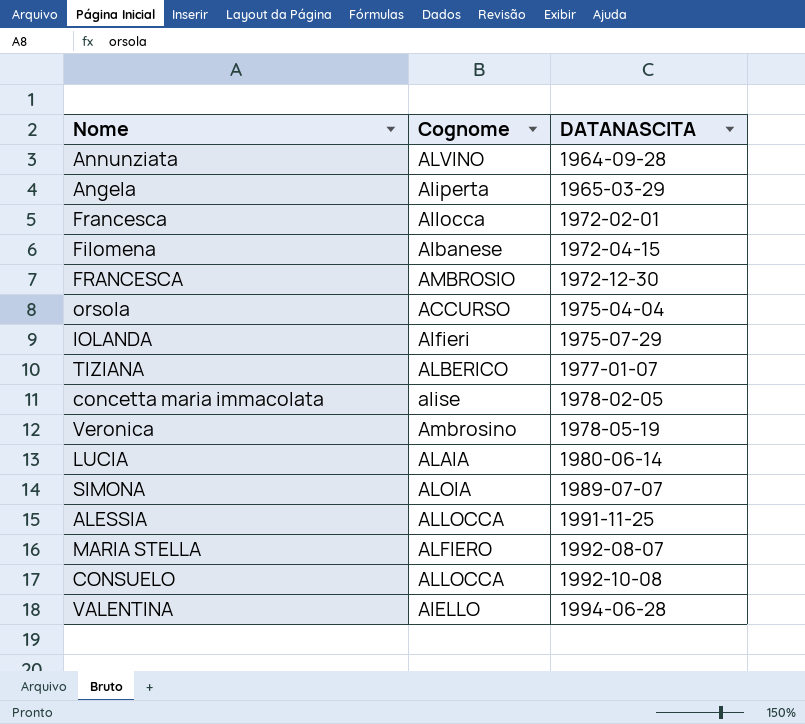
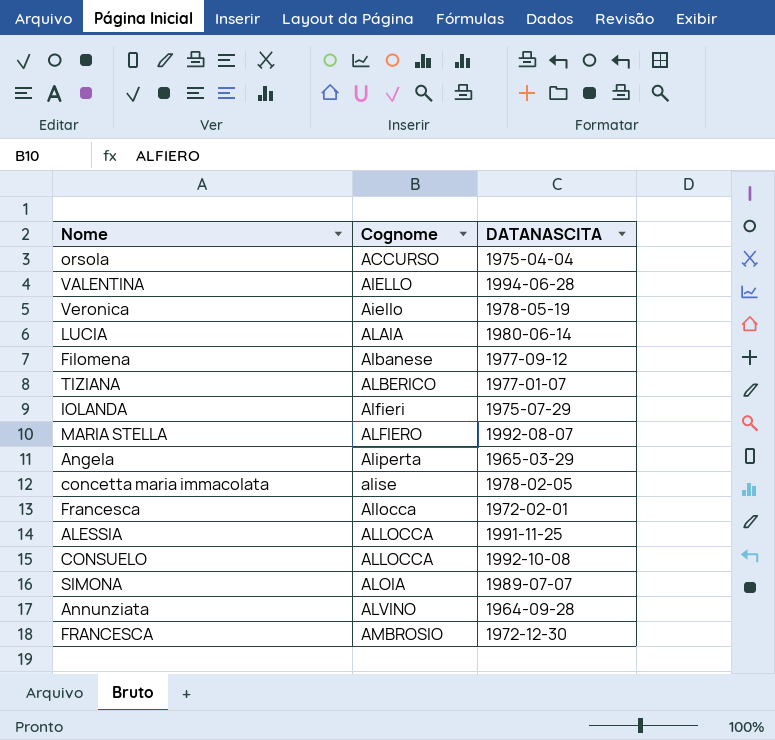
row order: DATANASCITA ascending -> Cognome ascending
Veronica | Cognome: Ambrosino -> Aiello
Filomena | DATANASCITA: 1972-04-15 -> 1977-09-12

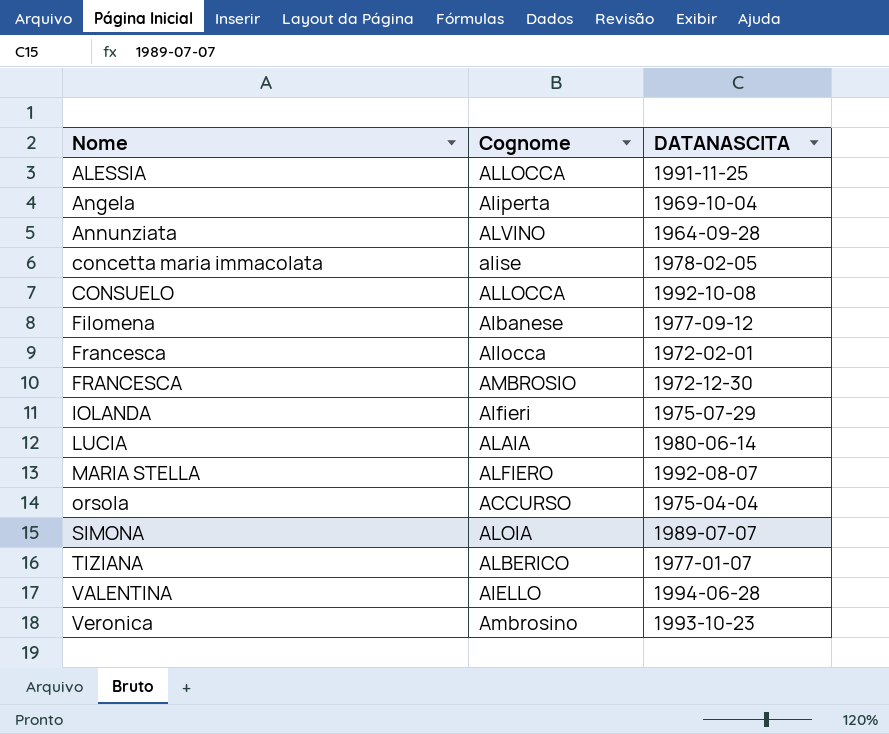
row order: Cognome ascending -> Nome ascending
Angela | DATANASCITA: 1965-03-29 -> 1969-10-04
Veronica | Cognome: Aiello -> Ambrosino
Veronica | DATANASCITA: 1978-05-19 -> 1993-10-23

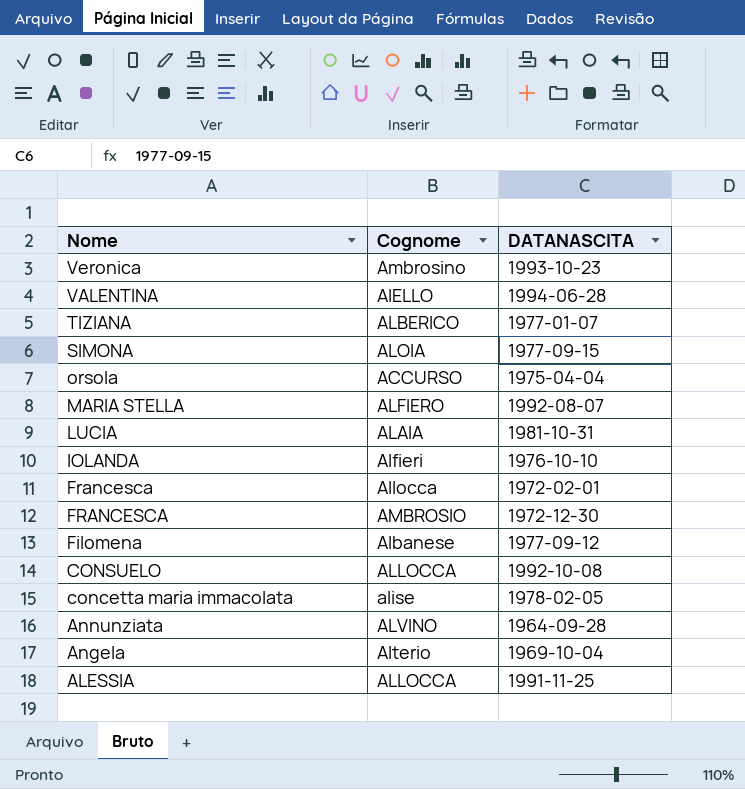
row order: Nome ascending -> Nome descending
SIMONA | DATANASCITA: 1989-07-07 -> 1977-09-15
LUCIA | DATANASCITA: 1980-06-14 -> 1981-10-31
IOLANDA | DATANASCITA: 1975-07-29 -> 1976-10-10
Angela | Cognome: Aliperta -> Alterio

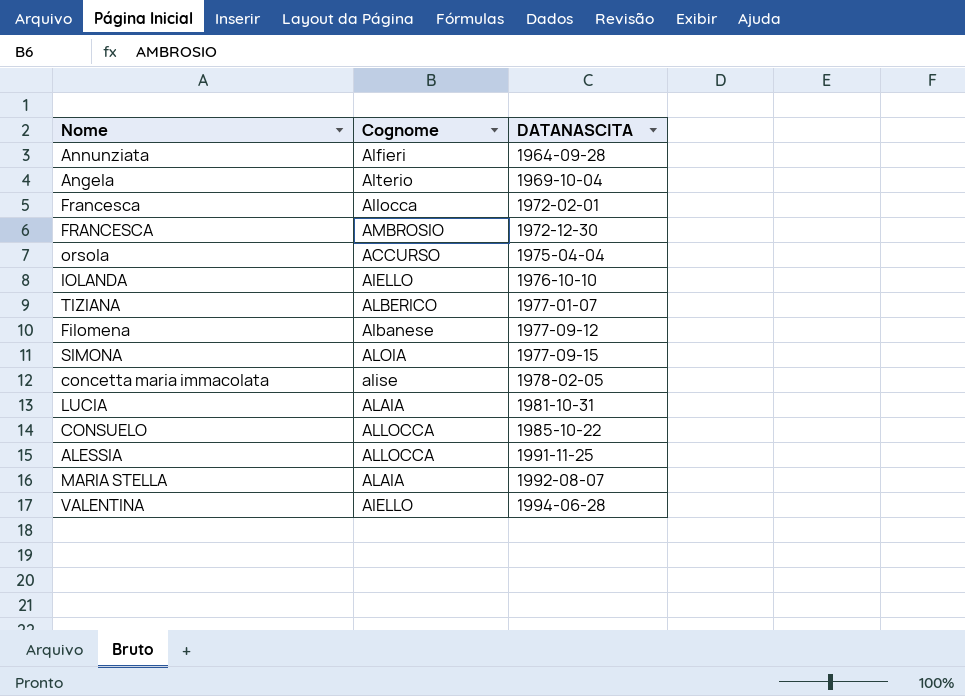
row order: Nome descending -> DATANASCITA ascending
row Veronica: Ambrosino | 1993-10-23 -> none
Annunziata | Cognome: ALVINO -> Alfieri
IOLANDA | Cognome: Alfieri -> AIELLO
CONSUELO | DATANASCITA: 1992-10-08 -> 1985-10-22
MARIA STELLA | Cognome: ALFIERO -> ALAIA

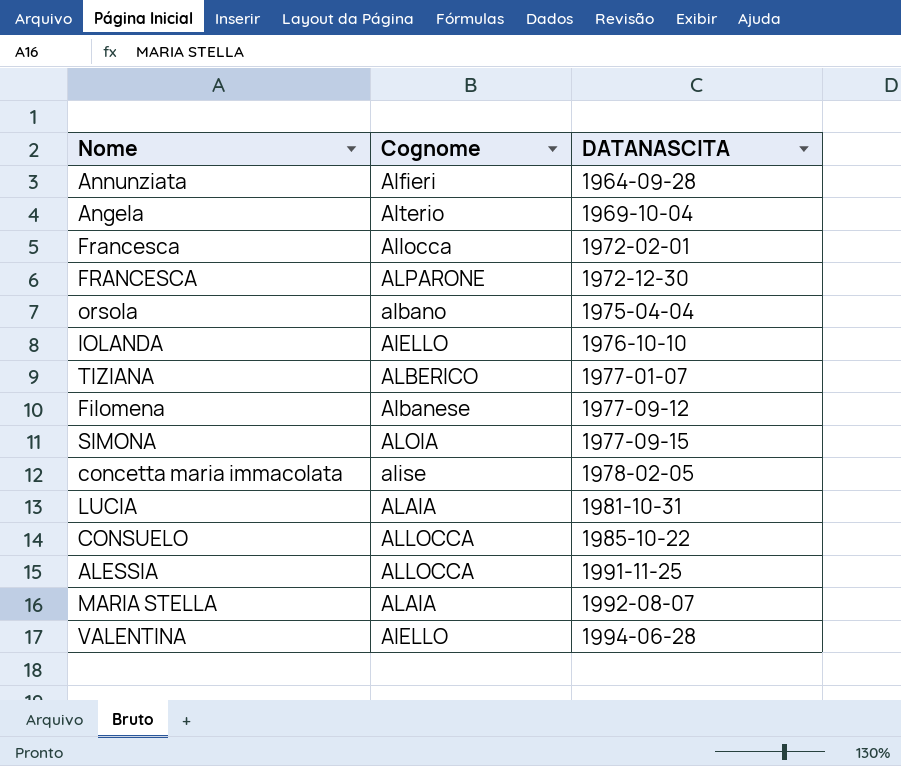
FRANCESCA | Cognome: AMBROSIO -> ALPARONE
orsola | Cognome: ACCURSO -> albano

